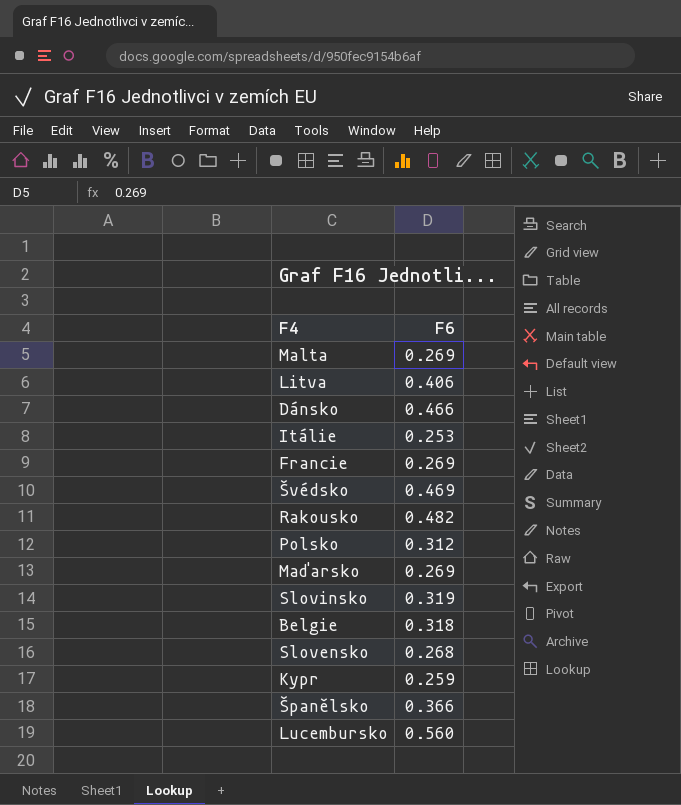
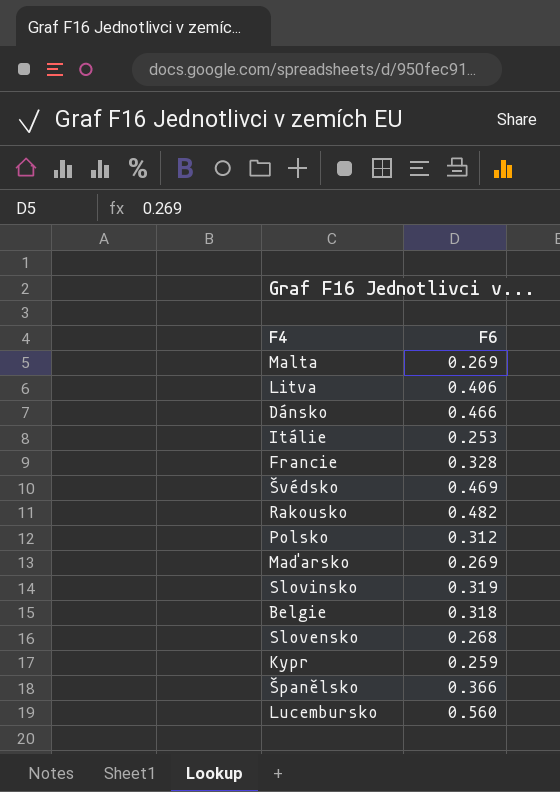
Francie | F6: 0.269 -> 0.328

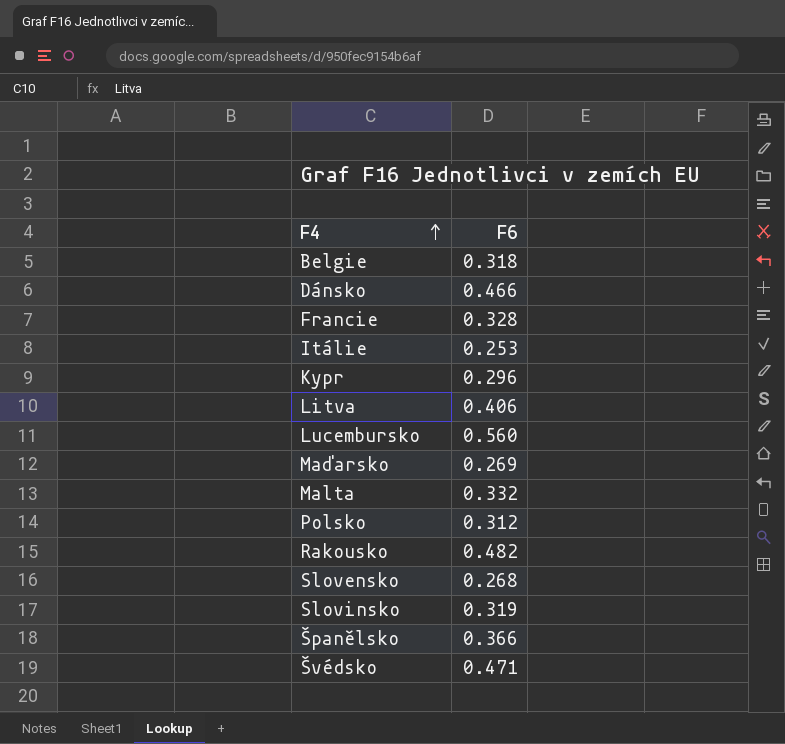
row order: none -> F4 ascending
Kypr | F6: 0.259 -> 0.296
Malta | F6: 0.269 -> 0.332
Švédsko | F6: 0.469 -> 0.471

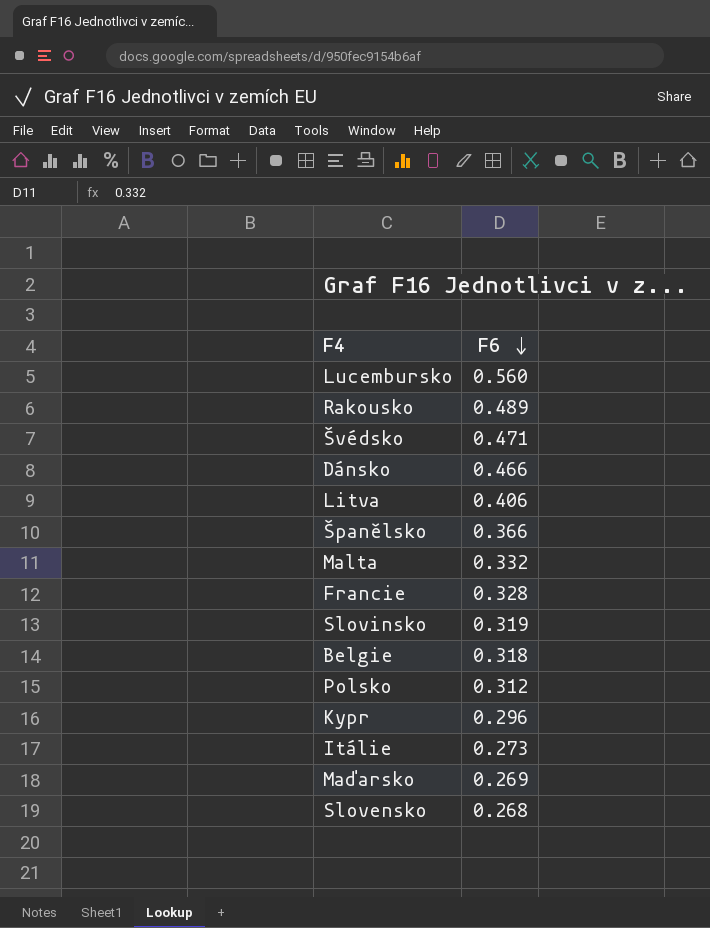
row order: F4 ascending -> F6 descending
Rakousko | F6: 0.482 -> 0.489
Itálie | F6: 0.253 -> 0.273

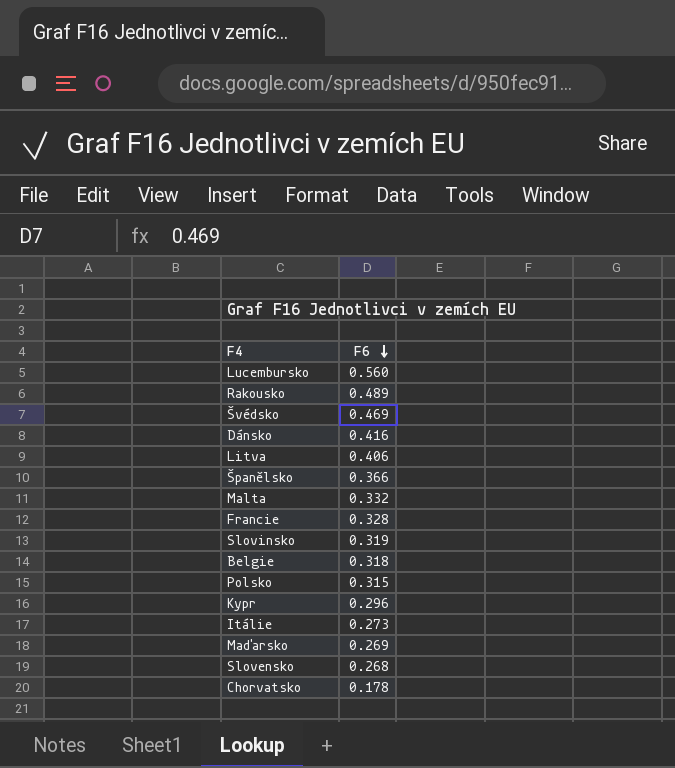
Švédsko | F6: 0.471 -> 0.469
Dánsko | F6: 0.466 -> 0.416
Polsko | F6: 0.312 -> 0.315
row Chorvatsko: none -> 0.178

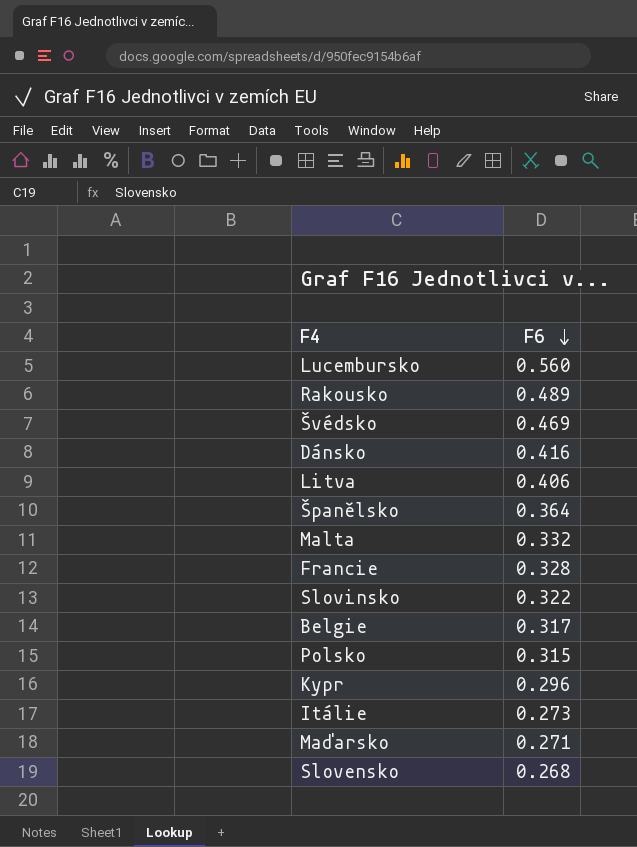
row Chorvatsko: 0.178 -> none
Španělsko | F6: 0.366 -> 0.364
Slovinsko | F6: 0.319 -> 0.322
Belgie | F6: 0.318 -> 0.317
Maďarsko | F6: 0.269 -> 0.271

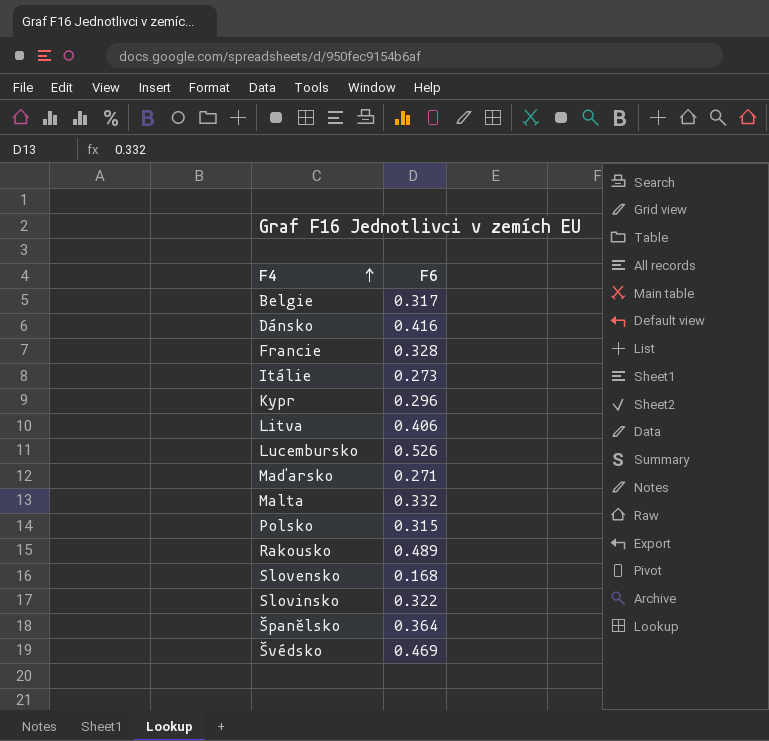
row order: F6 descending -> F4 ascending
Lucembursko | F6: 0.560 -> 0.526
Slovensko | F6: 0.268 -> 0.168

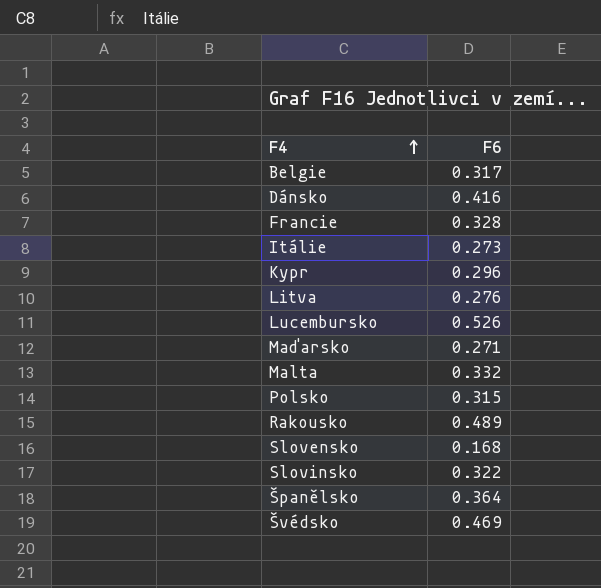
Litva | F6: 0.406 -> 0.276

